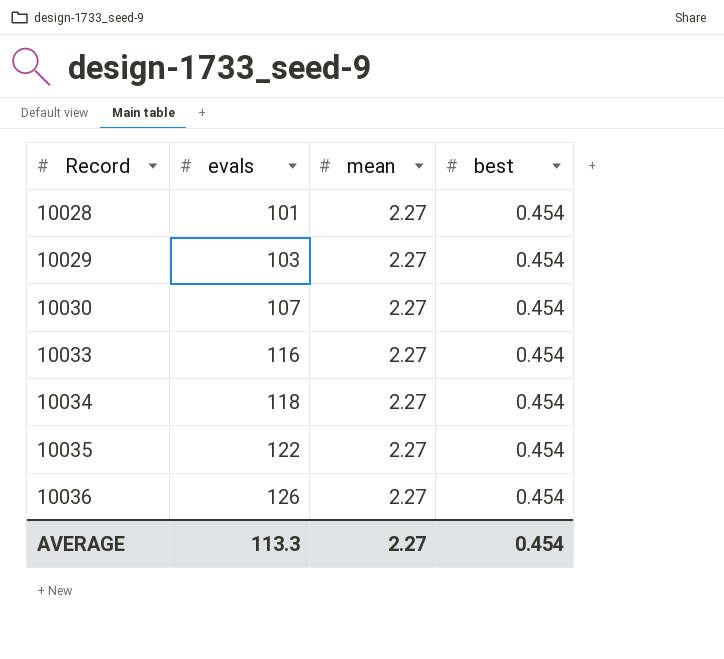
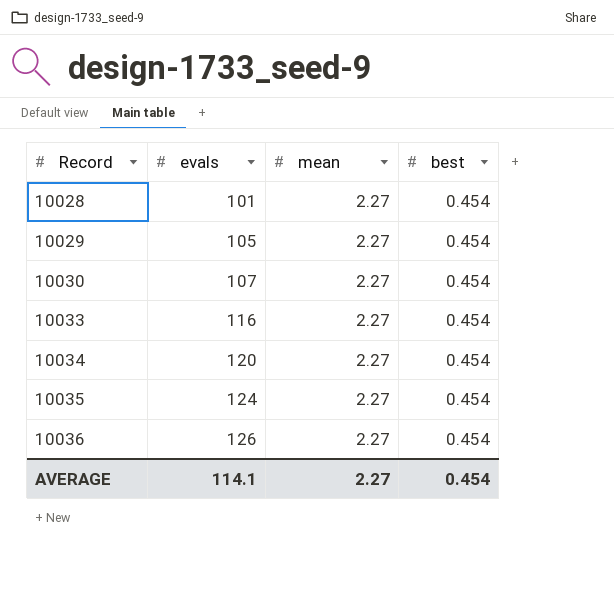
10029 | evals: 103 -> 105
10034 | evals: 118 -> 120
10035 | evals: 122 -> 124
AVERAGE | evals: 113.3 -> 114.1

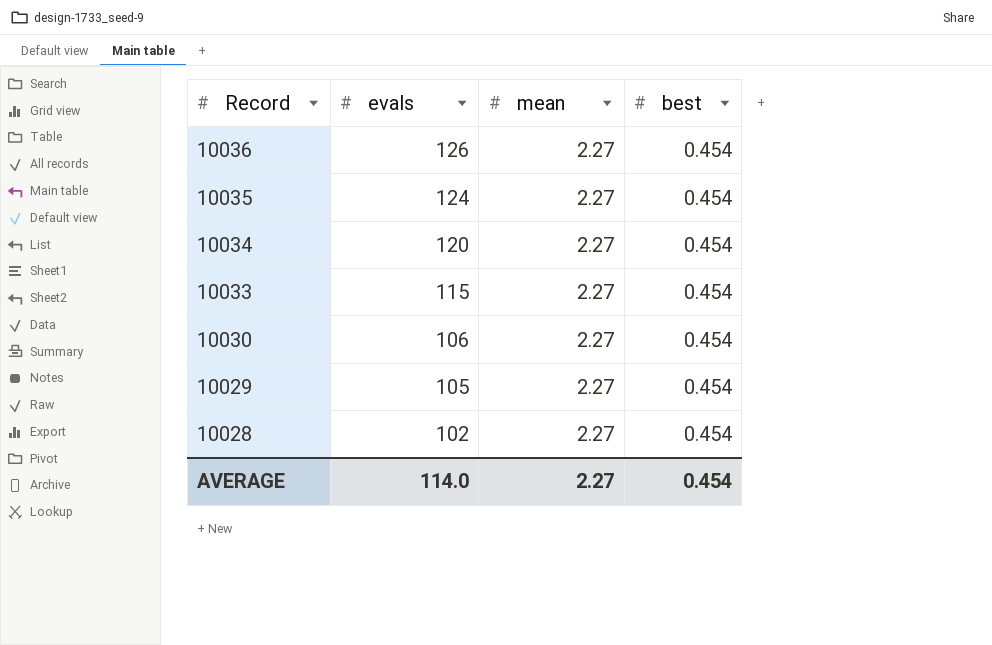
row order: Record ascending -> Record descending
10033 | evals: 116 -> 115
10030 | evals: 107 -> 106
10028 | evals: 101 -> 102
AVERAGE | evals: 114.1 -> 114.0

